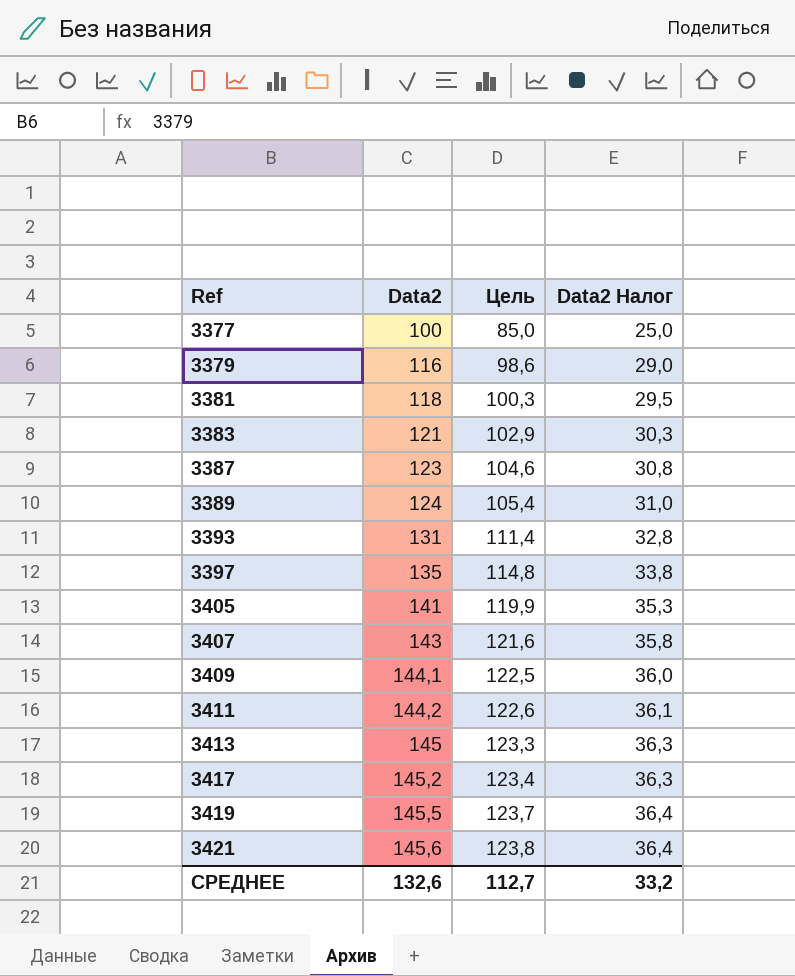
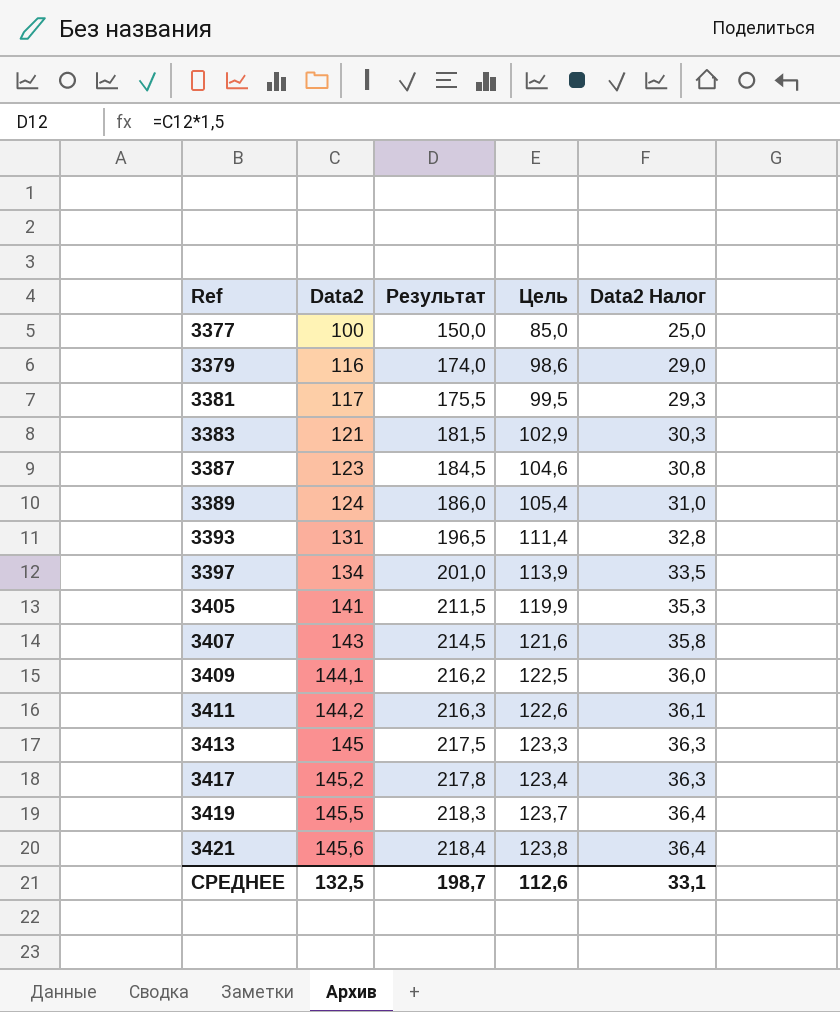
column Результат | formula: none -> [Data2] * 1,5
3381 | Data2: 118 -> 117
3381 | Цель: 100,3 -> 99,5
3381 | Data2 Налог: 29,5 -> 29,3
3397 | Data2: 135 -> 134
3397 | Цель: 114,8 -> 113,9
3397 | Data2 Налог: 33,8 -> 33,5
СРЕДНЕЕ | Data2: 132,6 -> 132,5
СРЕДНЕЕ | Цель: 112,7 -> 112,6
СРЕДНЕЕ | Data2 Налог: 33,2 -> 33,1

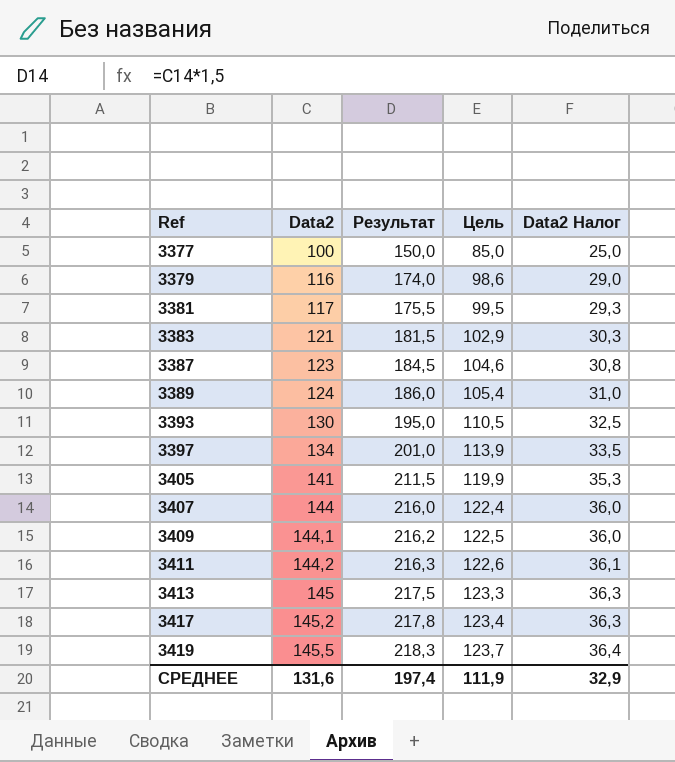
row 3421: 145,6 | 218,4 | 123,8 | 36,4 -> none
3393 | Data2: 131 -> 130
3393 | Результат: 196,5 -> 195,0
3393 | Цель: 111,4 -> 110,5
3393 | Data2 Налог: 32,8 -> 32,5
3407 | Data2: 143 -> 144
3407 | Результат: 214,5 -> 216,0
3407 | Цель: 121,6 -> 122,4
3407 | Data2 Налог: 35,8 -> 36,0
СРЕДНЕЕ | Data2: 132,5 -> 131,6
СРЕДНЕЕ | Результат: 198,7 -> 197,4
СРЕДНЕЕ | Цель: 112,6 -> 111,9
СРЕДНЕЕ | Data2 Налог: 33,1 -> 32,9

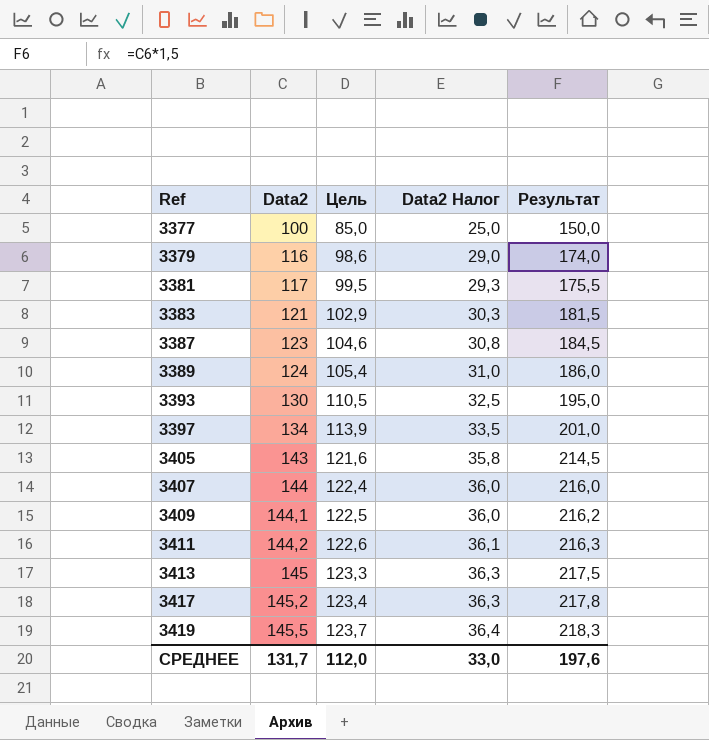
column Результат | position: 3 -> 5
3405 | Data2: 141 -> 143
3405 | Цель: 119,9 -> 121,6
3405 | Data2 Налог: 35,3 -> 35,8
3405 | Результат: 211,5 -> 214,5
СРЕДНЕЕ | Data2: 131,6 -> 131,7
СРЕДНЕЕ | Цель: 111,9 -> 112,0
СРЕДНЕЕ | Data2 Налог: 32,9 -> 33,0
СРЕДНЕЕ | Результат: 197,4 -> 197,6

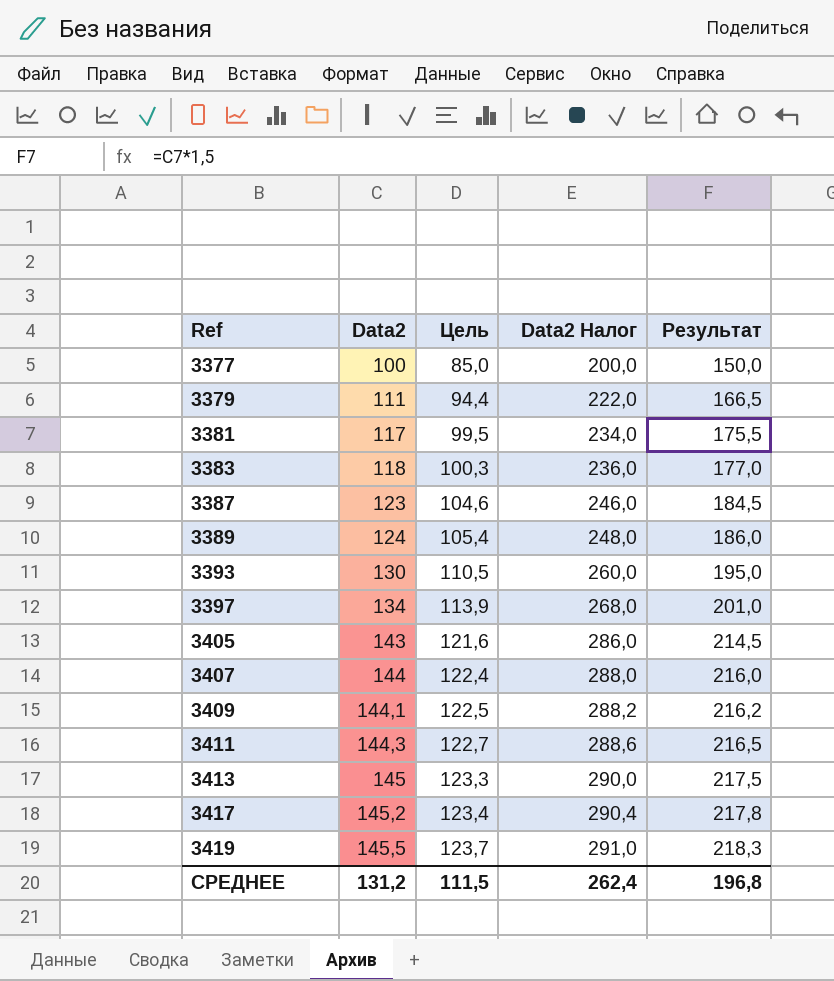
column Data2 Налог | formula: [Data2] * 0,25 -> [Data2] * 2
3379 | Data2: 116 -> 111
3379 | Цель: 98,6 -> 94,4
3379 | Результат: 174,0 -> 166,5
3383 | Data2: 121 -> 118
3383 | Цель: 102,9 -> 100,3
3383 | Результат: 181,5 -> 177,0
3411 | Data2: 144,2 -> 144,3
3411 | Цель: 122,6 -> 122,7
3411 | Результат: 216,3 -> 216,5
СРЕДНЕЕ | Data2: 131,7 -> 131,2
СРЕДНЕЕ | Цель: 112,0 -> 111,5
СРЕДНЕЕ | Data2 Налог: 33,0 -> 262,4
СРЕДНЕЕ | Результат: 197,6 -> 196,8

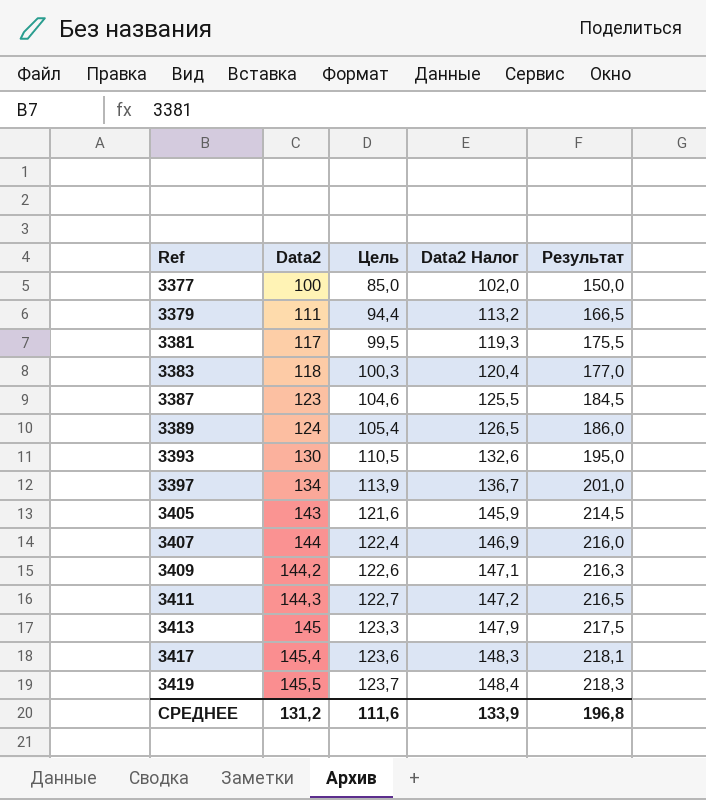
column Data2 Налог | formula: [Data2] * 2 -> [Data2] * 1,02
3409 | Data2: 144,1 -> 144,2
3409 | Цель: 122,5 -> 122,6
3409 | Результат: 216,2 -> 216,3
3417 | Data2: 145,2 -> 145,4
3417 | Цель: 123,4 -> 123,6
3417 | Результат: 217,8 -> 218,1
СРЕДНЕЕ | Цель: 111,5 -> 111,6
СРЕДНЕЕ | Data2 Налог: 262,4 -> 133,9

